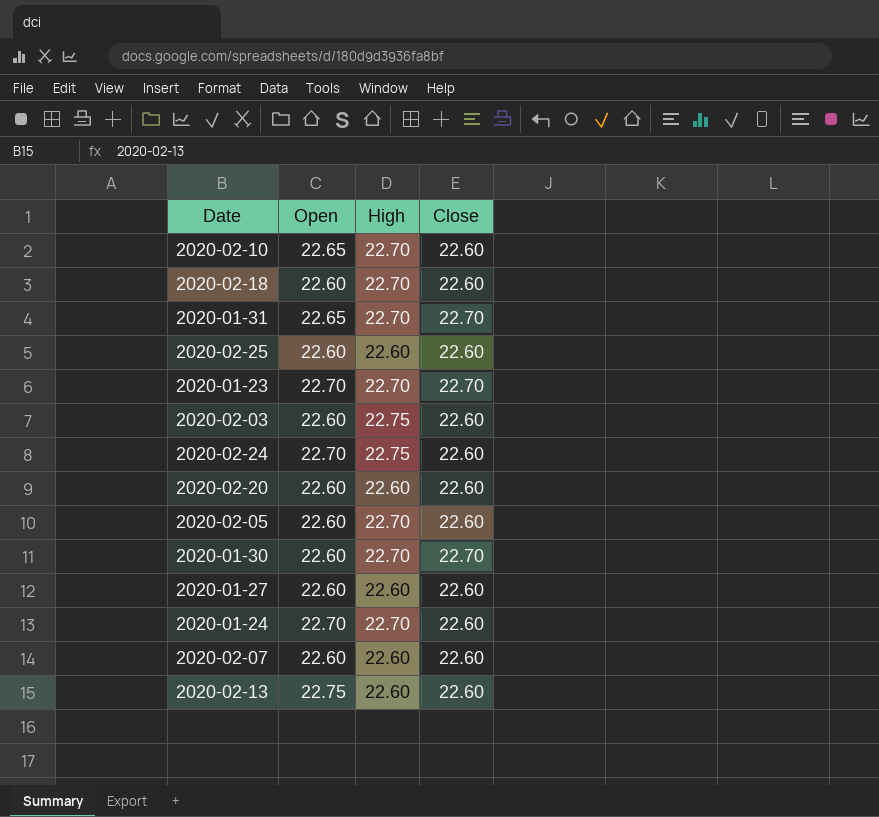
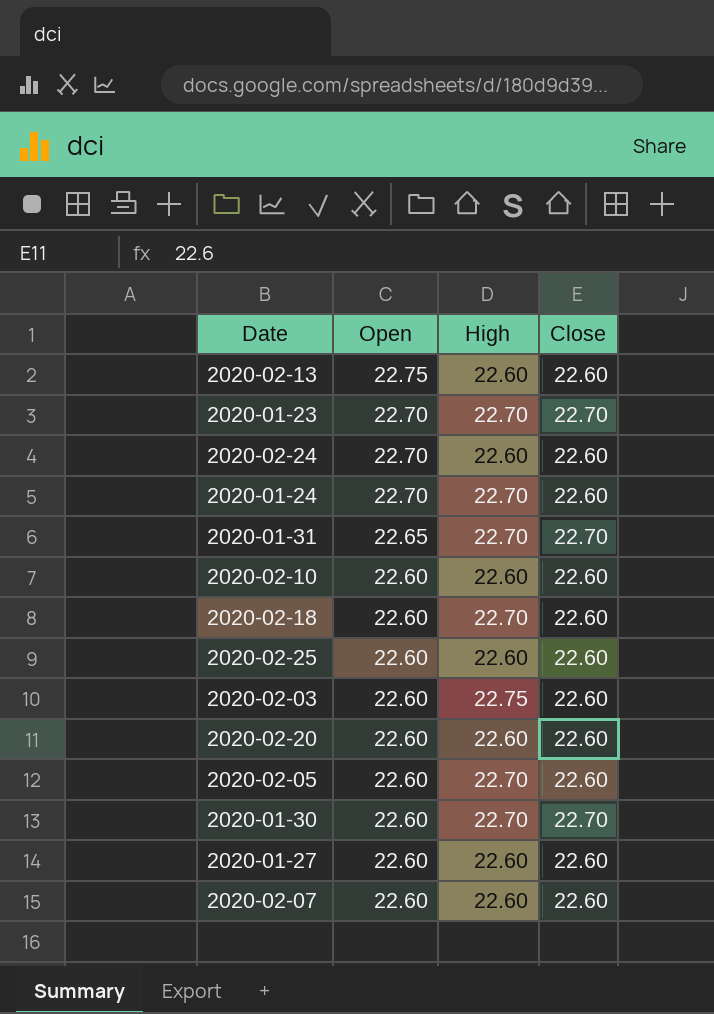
row order: none -> Open descending
2020-02-24 | High: 22.75 -> 22.60
2020-02-10 | Open: 22.65 -> 22.60
2020-02-10 | High: 22.70 -> 22.60

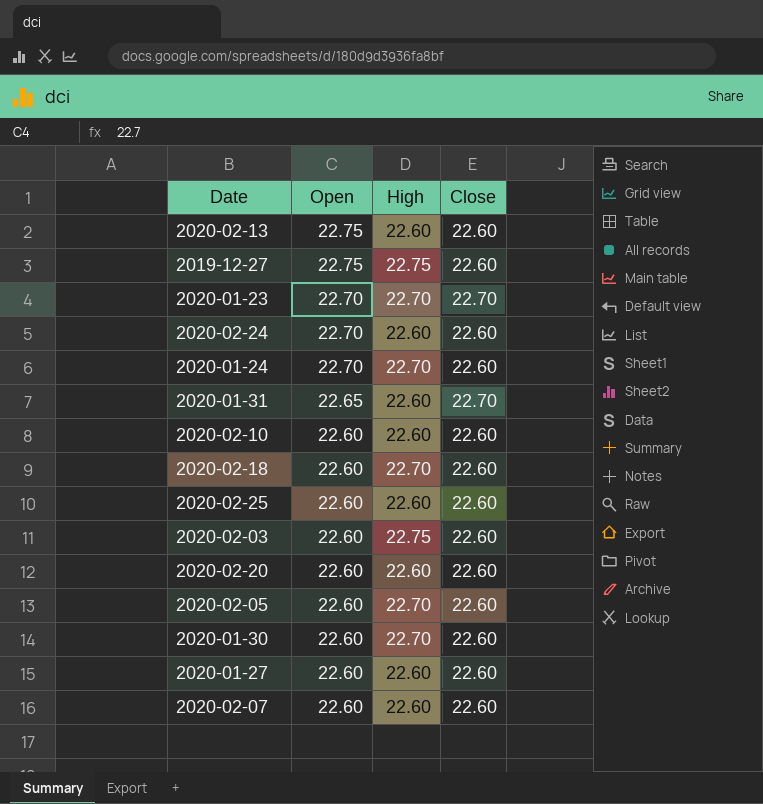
row 2019-12-27: none -> 22.75 | 22.75 | 22.60
2020-01-31 | High: 22.70 -> 22.60
2020-01-30 | Close: 22.70 -> 22.60

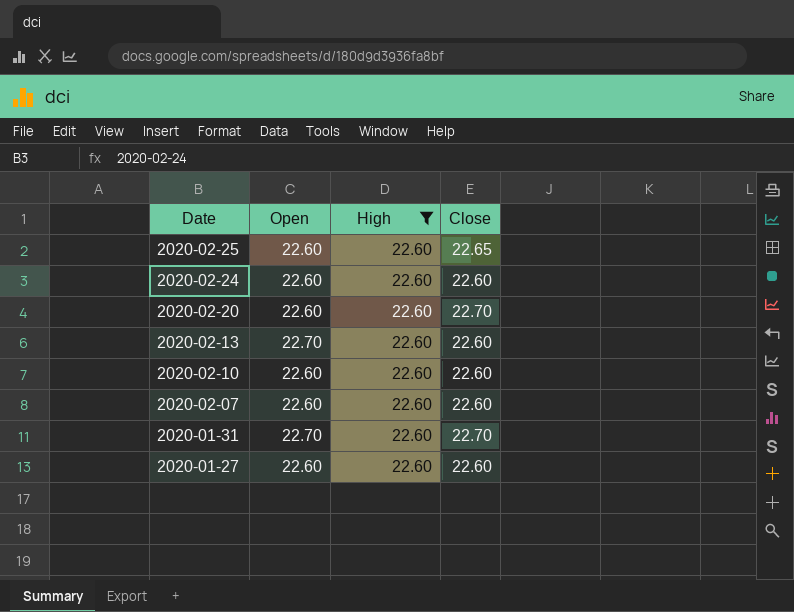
filter: none -> High = 22.60
row order: Open descending -> Date descending
2020-02-25 | Close: 22.60 -> 22.65
2020-02-24 | Open: 22.70 -> 22.60
2020-02-20 | Close: 22.60 -> 22.70
2020-02-13 | Open: 22.75 -> 22.70
2020-01-31 | Open: 22.65 -> 22.70

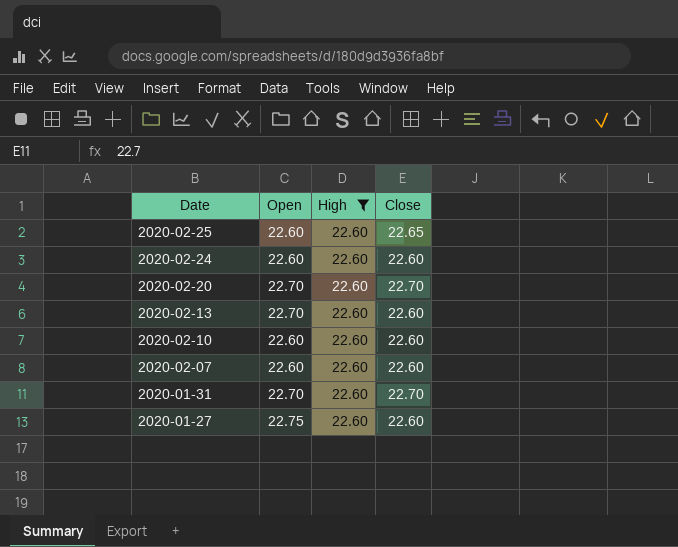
2020-02-20 | Open: 22.60 -> 22.70
2020-01-27 | Open: 22.60 -> 22.75

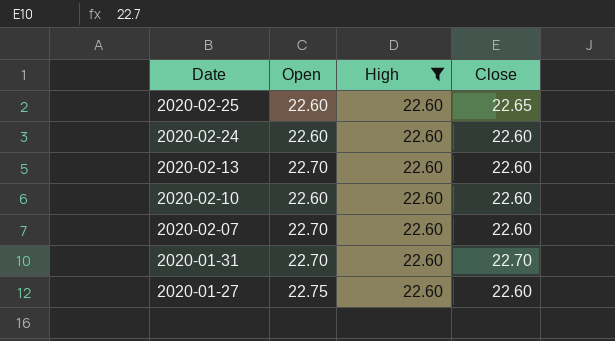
row 2020-02-20: 22.70 | 22.60 | 22.70 -> none
2020-02-07 | Open: 22.60 -> 22.70

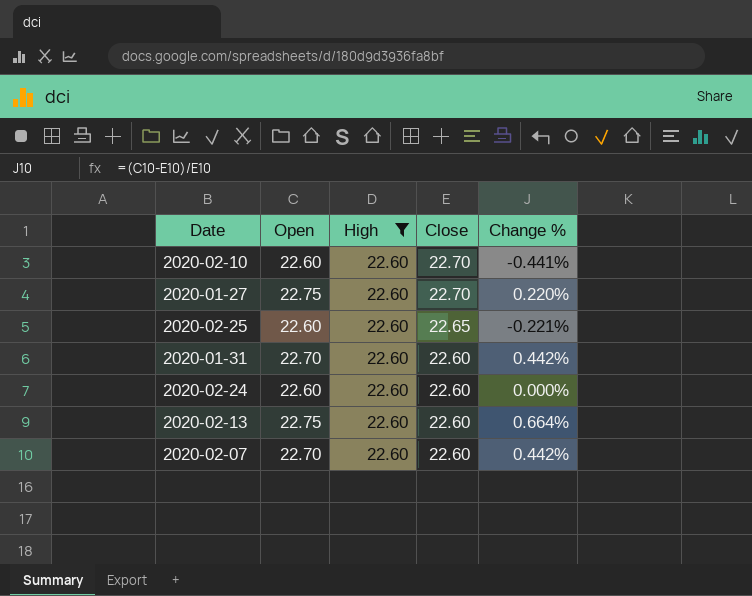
row order: Date descending -> Close descending
column Change % | formula: none -> ([Open] - [Close]) / [Close]
2020-02-10 | Close: 22.60 -> 22.70
2020-01-27 | Close: 22.60 -> 22.70
2020-01-31 | Close: 22.70 -> 22.60
2020-02-13 | Open: 22.70 -> 22.75

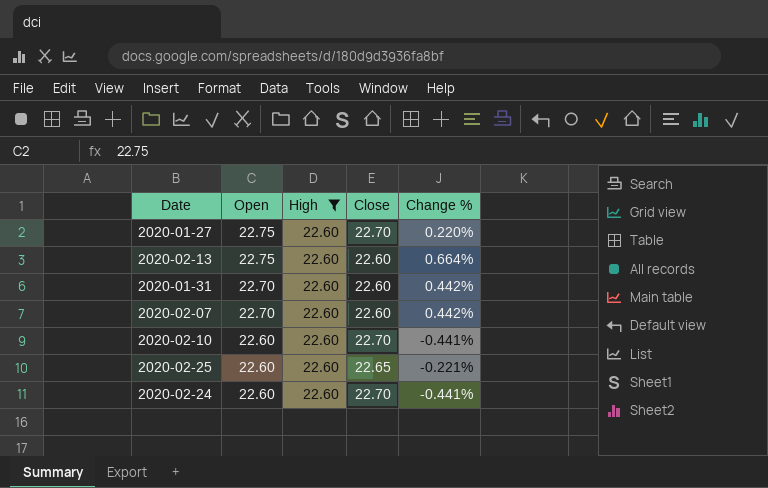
row order: Close descending -> Open descending
2020-02-24 | Close: 22.60 -> 22.70
2020-02-24 | Change %: 0.000% -> -0.441%

